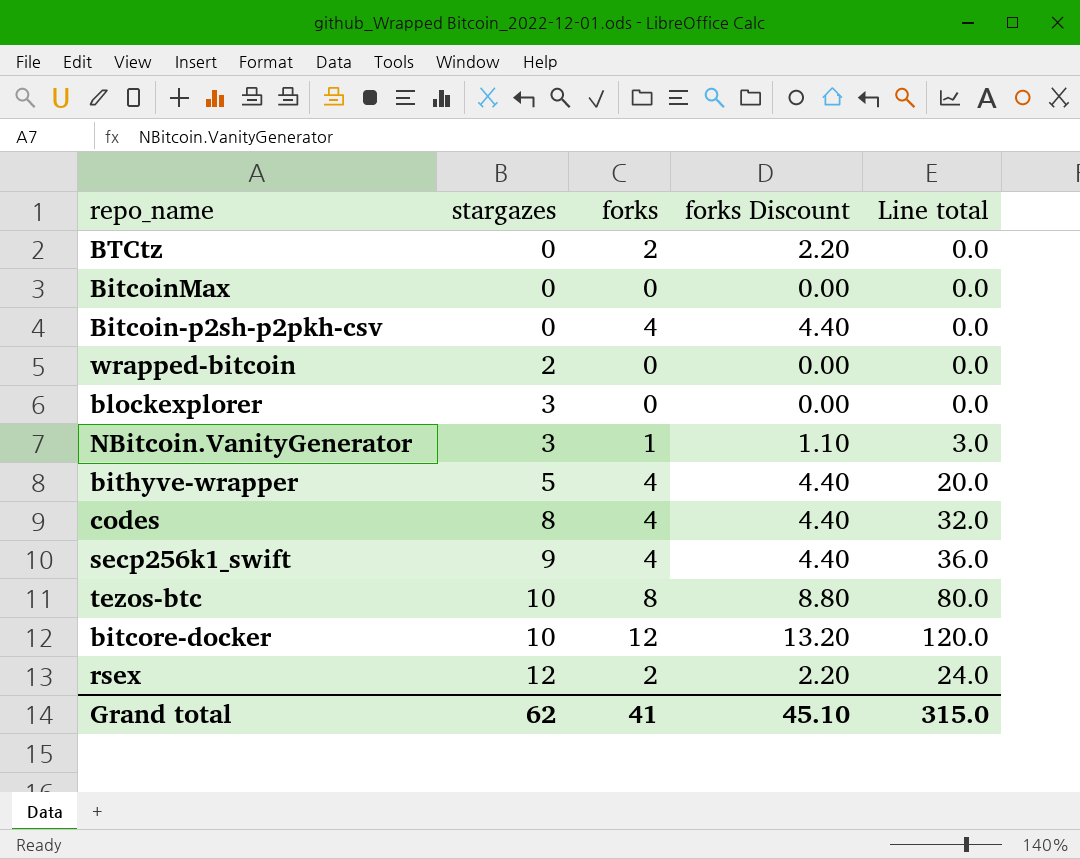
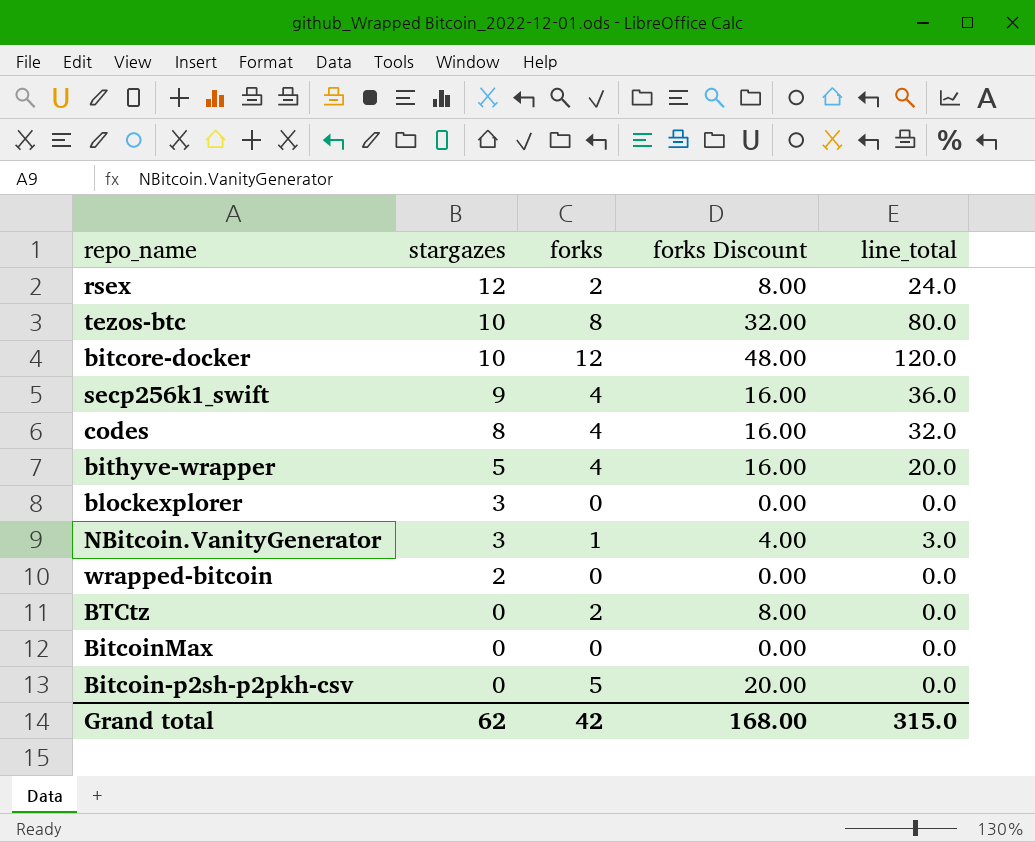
row order: stargazes ascending -> stargazes descending
column forks Discount | formula: [forks] * 1.1 -> [forks] * 4
column name: Line total -> line_total
Bitcoin-p2sh-p2pkh-csv | forks: 4 -> 5
Grand total | forks: 41 -> 42
Grand total | forks Discount: 45.10 -> 168.00

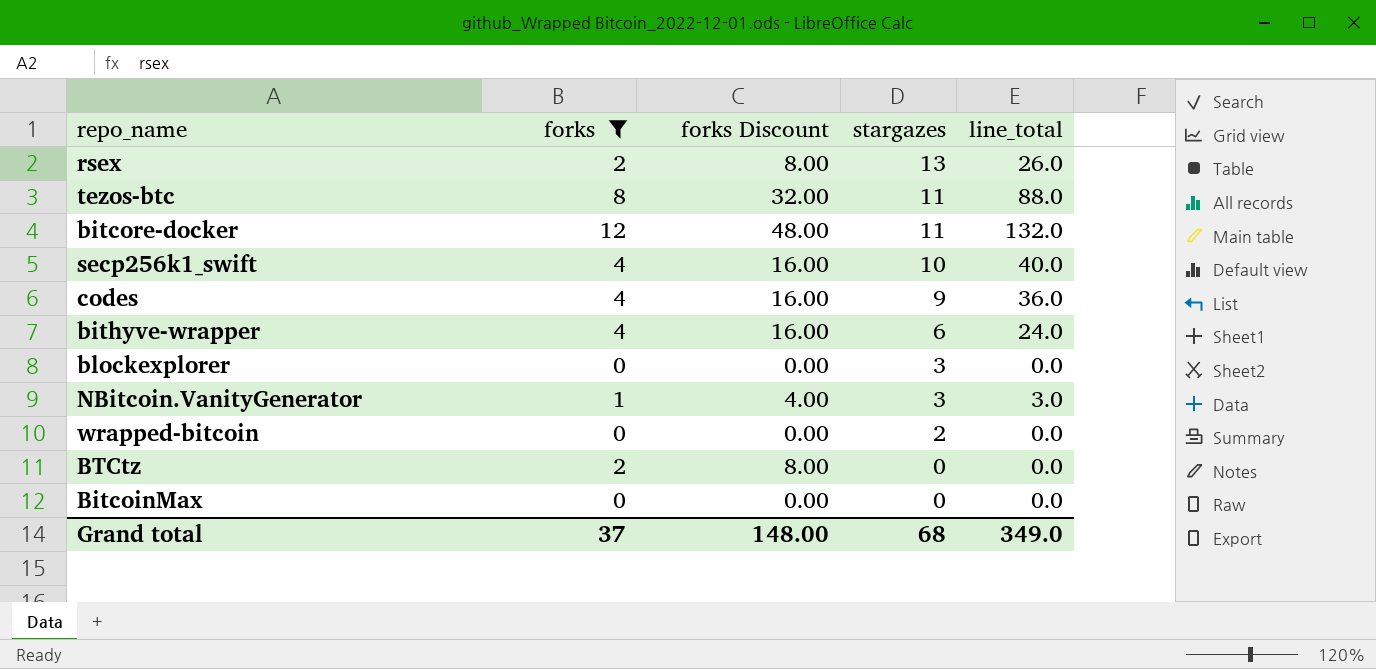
filter: none -> forks != 5
column stargazes | position: 2 -> 4
rsex | stargazes: 12 -> 13
rsex | line_total: 24.0 -> 26.0
tezos-btc | stargazes: 10 -> 11
tezos-btc | line_total: 80.0 -> 88.0
bitcore-docker | stargazes: 10 -> 11
bitcore-docker | line_total: 120.0 -> 132.0
secp256k1_swift | stargazes: 9 -> 10
secp256k1_swift | line_total: 36.0 -> 40.0
codes | stargazes: 8 -> 9
codes | line_total: 32.0 -> 36.0
bithyve-wrapper | stargazes: 5 -> 6
bithyve-wrapper | line_total: 20.0 -> 24.0
Grand total | forks: 42 -> 37
Grand total | forks Discount: 168.00 -> 148.00
Grand total | stargazes: 62 -> 68
Grand total | line_total: 315.0 -> 349.0

